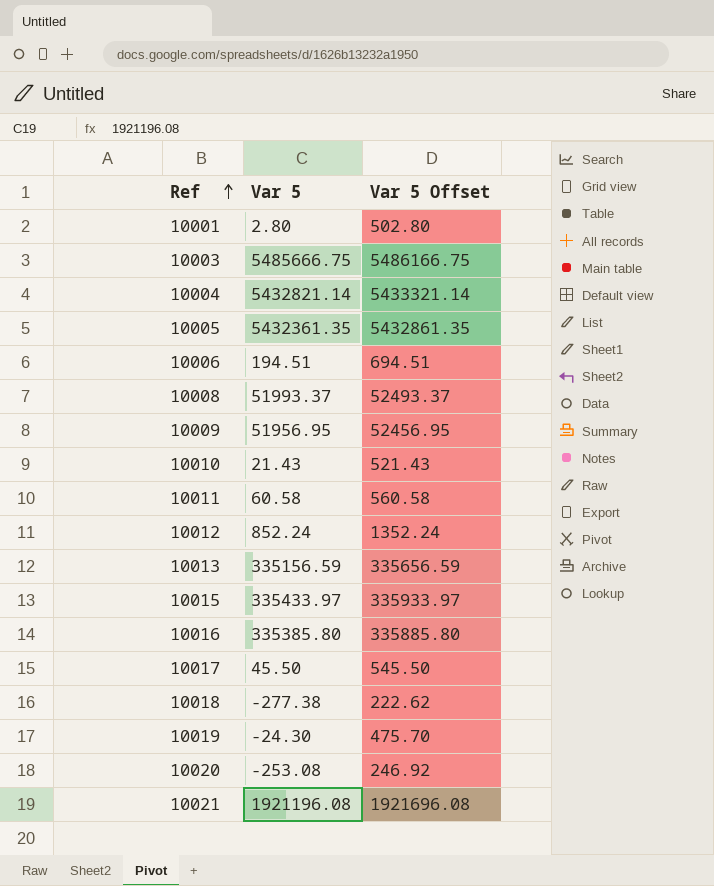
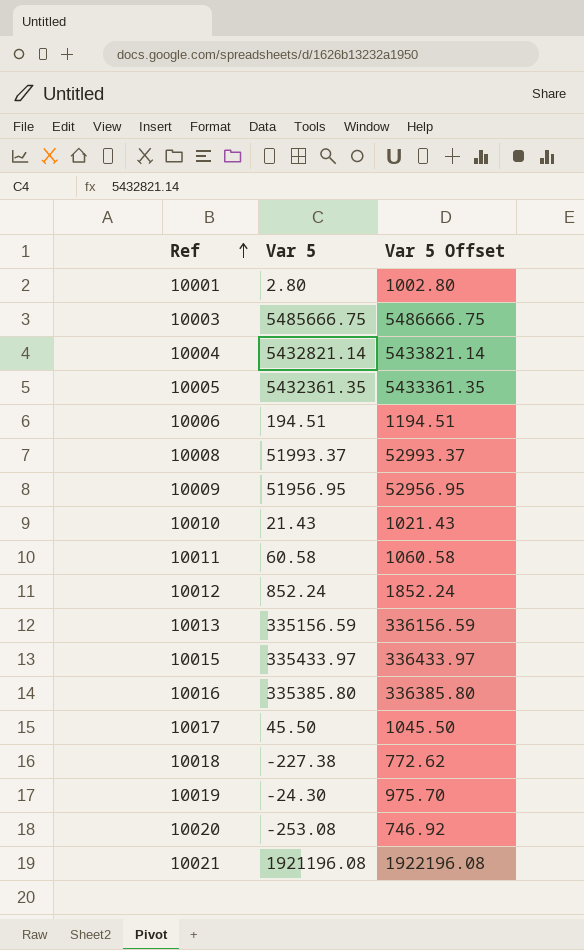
column Var 5 Offset | formula: [Var 5] + 500 -> [Var 5] + 1000
10018 | Var 5: -277.38 -> -227.38

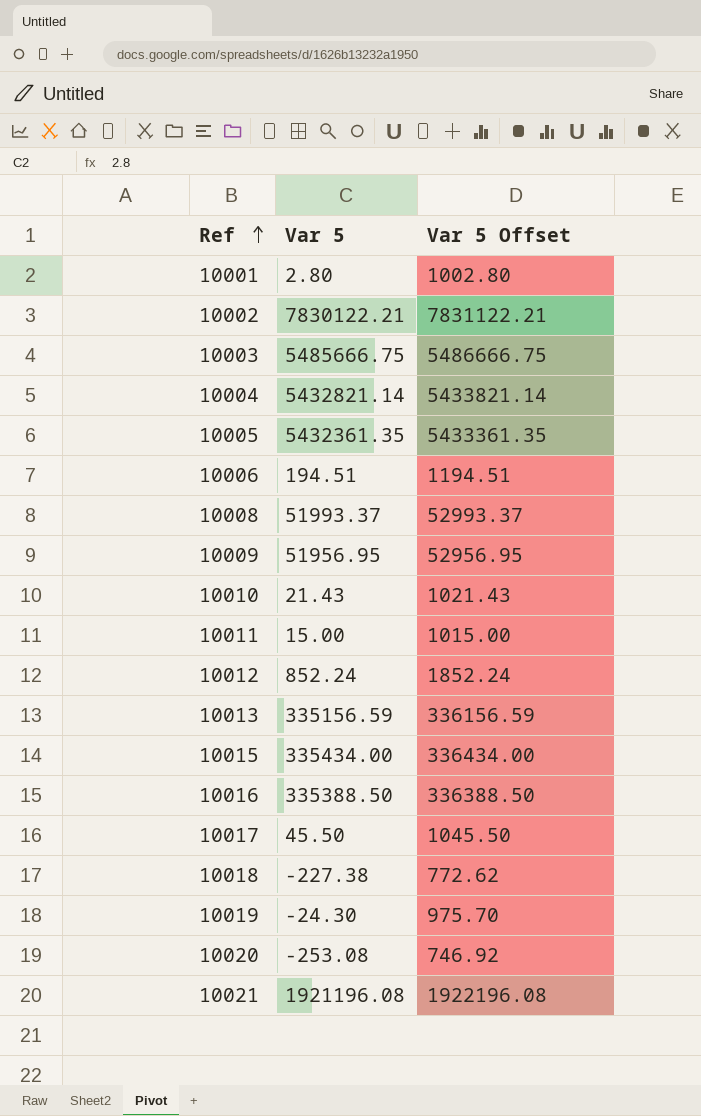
row 10002: none -> 7830122.21 | 7831122.21
10011 | Var 5: 60.58 -> 15.00
10011 | Var 5 Offset: 1060.58 -> 1015.00
10015 | Var 5: 335433.97 -> 335434.00
10015 | Var 5 Offset: 336433.97 -> 336434.00
10016 | Var 5: 335385.80 -> 335388.50
10016 | Var 5 Offset: 336385.80 -> 336388.50

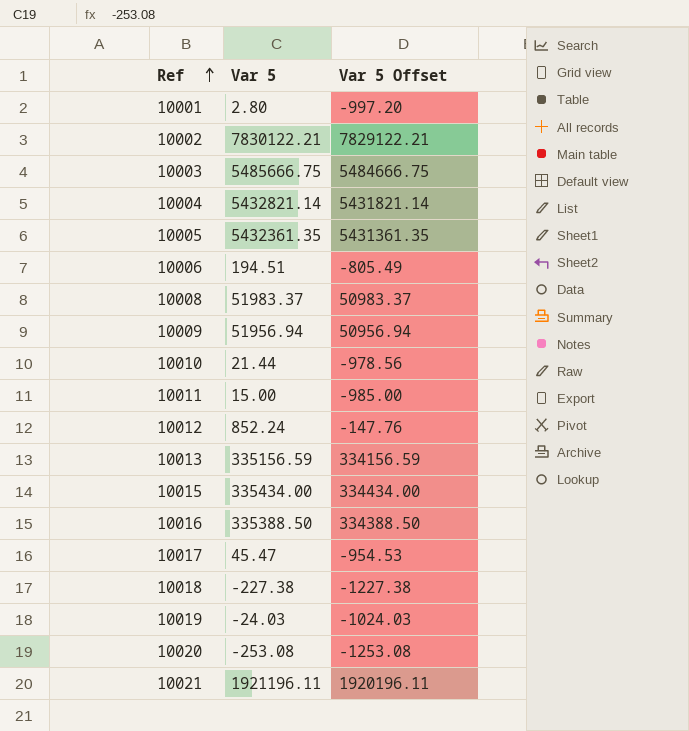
column Var 5 Offset | formula: [Var 5] + 1000 -> [Var 5] - 1000
10008 | Var 5: 51993.37 -> 51983.37
10009 | Var 5: 51956.95 -> 51956.94
10010 | Var 5: 21.43 -> 21.44
10017 | Var 5: 45.50 -> 45.47
10019 | Var 5: -24.30 -> -24.03
10021 | Var 5: 1921196.08 -> 1921196.11

